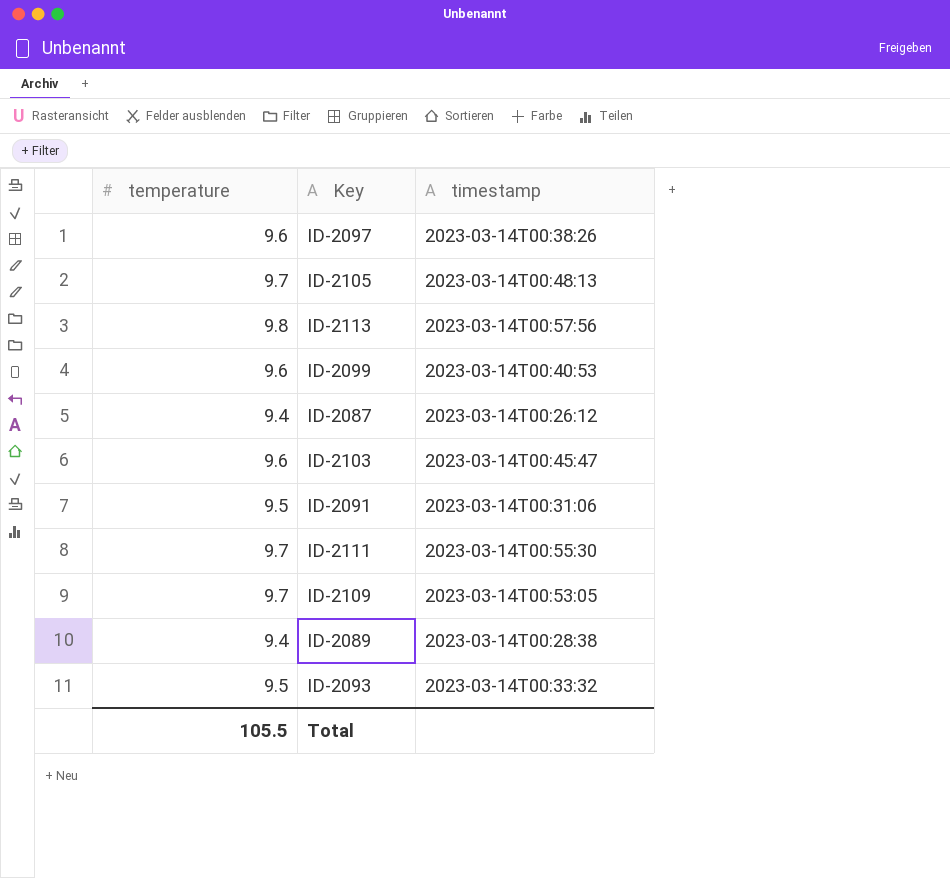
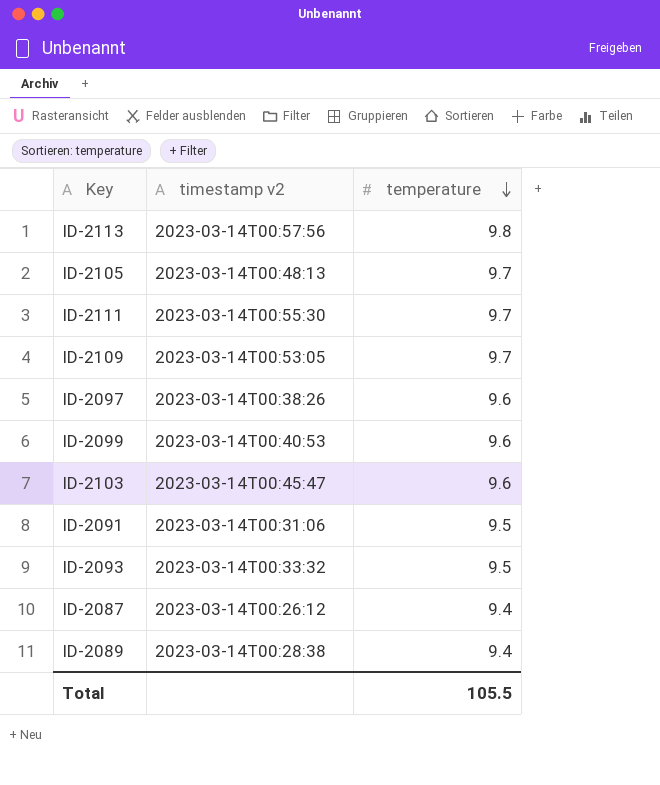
row order: none -> temperature descending
column name: timestamp -> timestamp v2
column temperature | position: 1 -> 3

